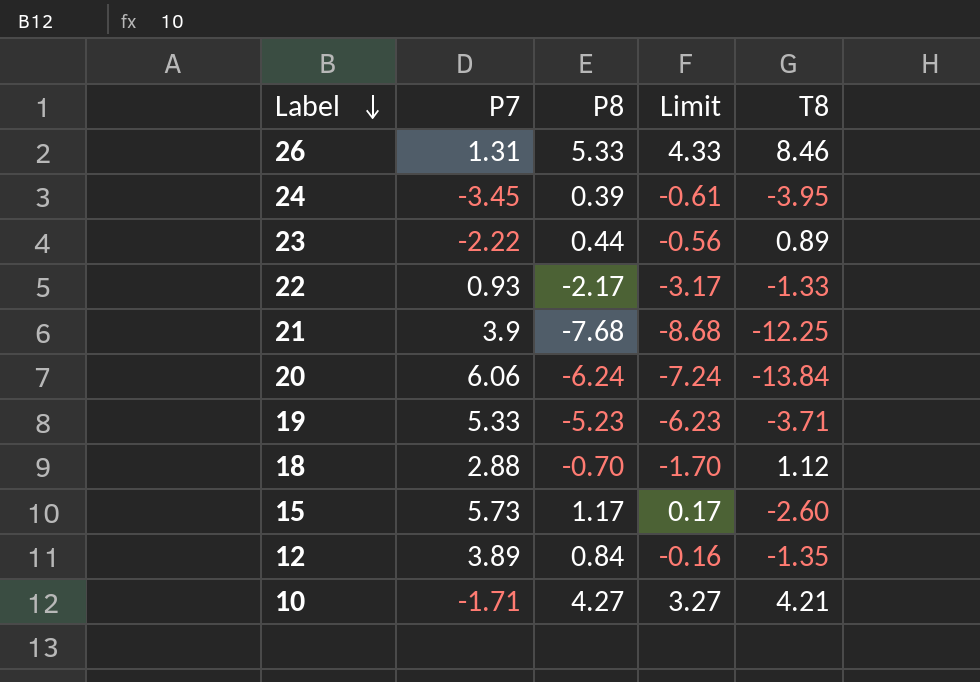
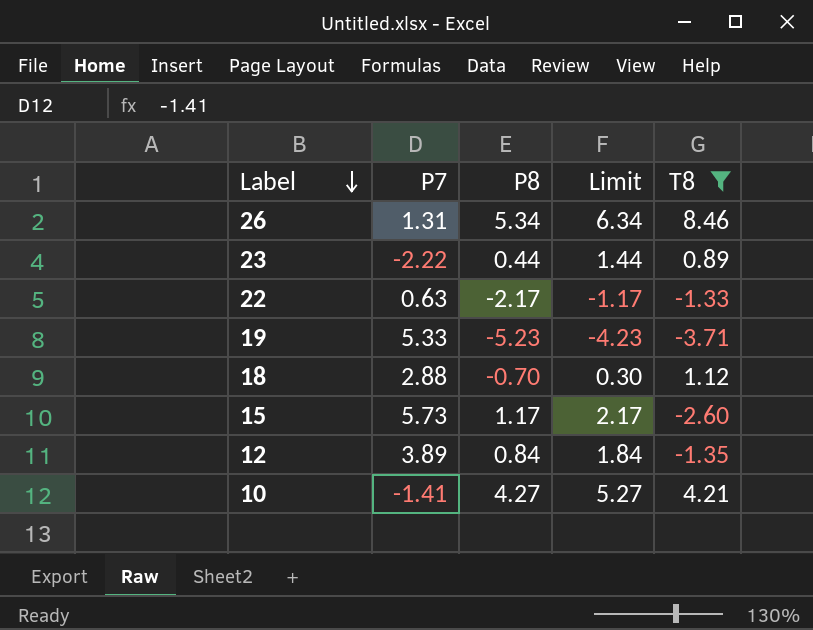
filter: none -> T8 >= -3.71
column Limit | formula: [P8] - 1 -> [P8] + 1
26 | P8: 5.33 -> 5.34
22 | P7: 0.93 -> 0.63
10 | P7: -1.71 -> -1.41

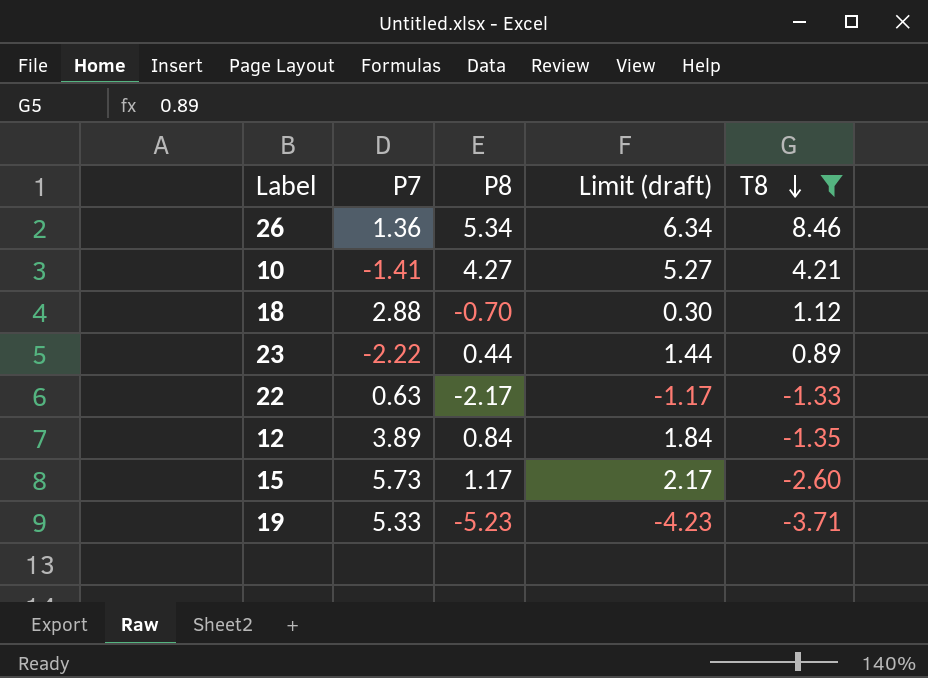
row order: Label descending -> T8 descending
column name: Limit -> Limit (draft)
26 | P7: 1.31 -> 1.36

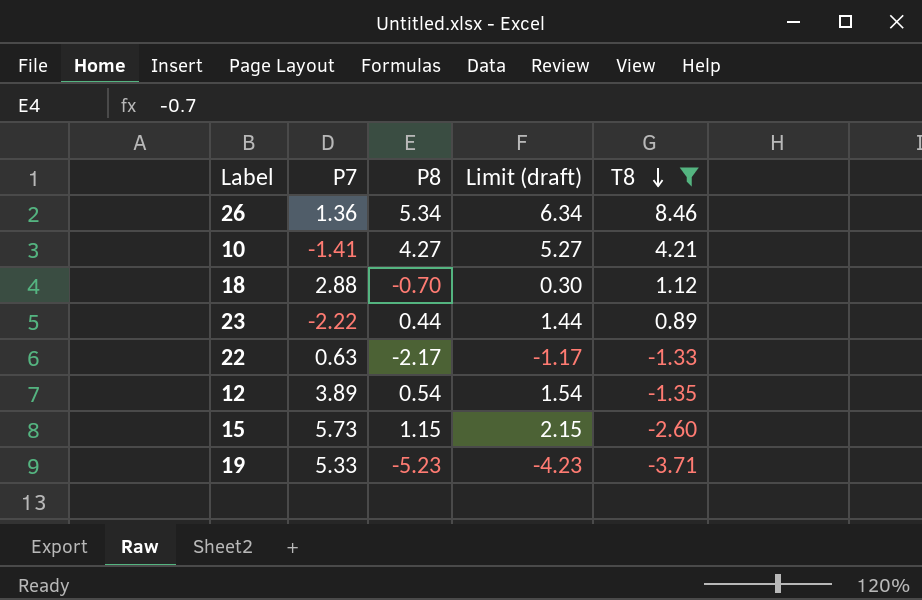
12 | P8: 0.84 -> 0.54
12 | Limit (draft): 1.84 -> 1.54
15 | P8: 1.17 -> 1.15
15 | Limit (draft): 2.17 -> 2.15

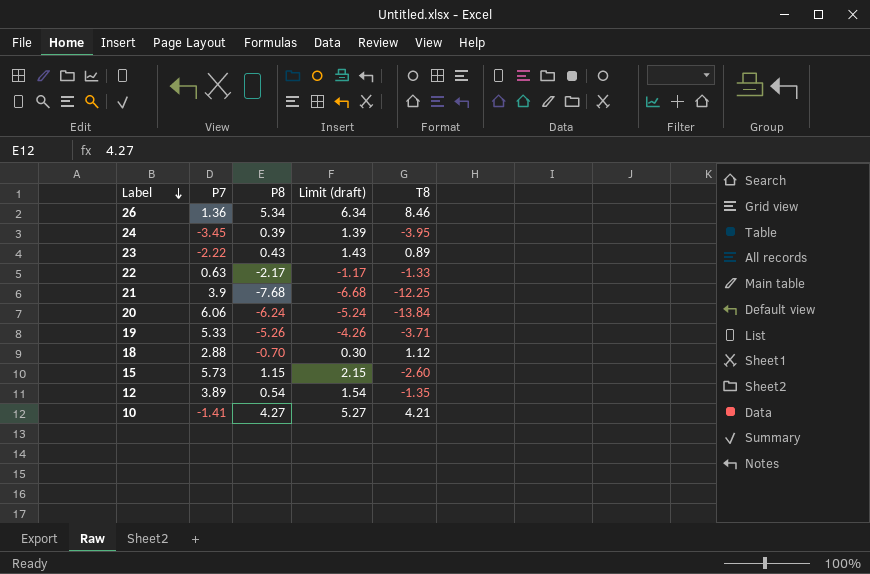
filter: T8 >= -3.71 -> none
row order: T8 descending -> Label descending
23 | P8: 0.44 -> 0.43
23 | Limit (draft): 1.44 -> 1.43
19 | P8: -5.23 -> -5.26
19 | Limit (draft): -4.23 -> -4.26

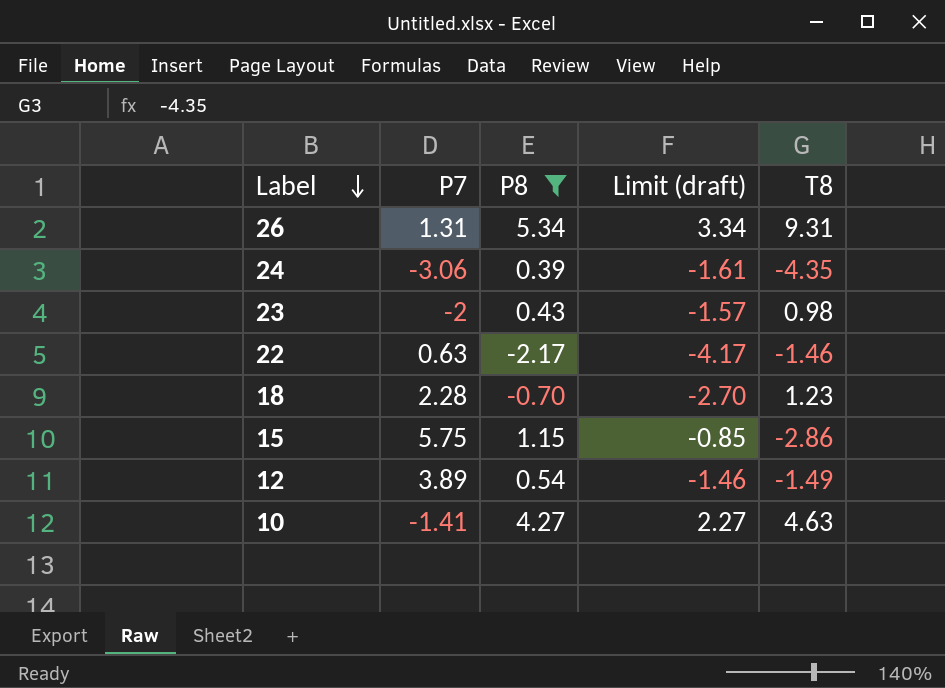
filter: none -> P8 >= -2.17
column Limit (draft) | formula: [P8] + 1 -> [P8] - 2
26 | P7: 1.36 -> 1.31
26 | T8: 8.46 -> 9.31
24 | P7: -3.45 -> -3.06
24 | T8: -3.95 -> -4.35
23 | P7: -2.22 -> -2
23 | T8: 0.89 -> 0.98
22 | T8: -1.33 -> -1.46
18 | P7: 2.88 -> 2.28
18 | T8: 1.12 -> 1.23
15 | P7: 5.73 -> 5.75
15 | T8: -2.60 -> -2.86
12 | T8: -1.35 -> -1.49
10 | T8: 4.21 -> 4.63

